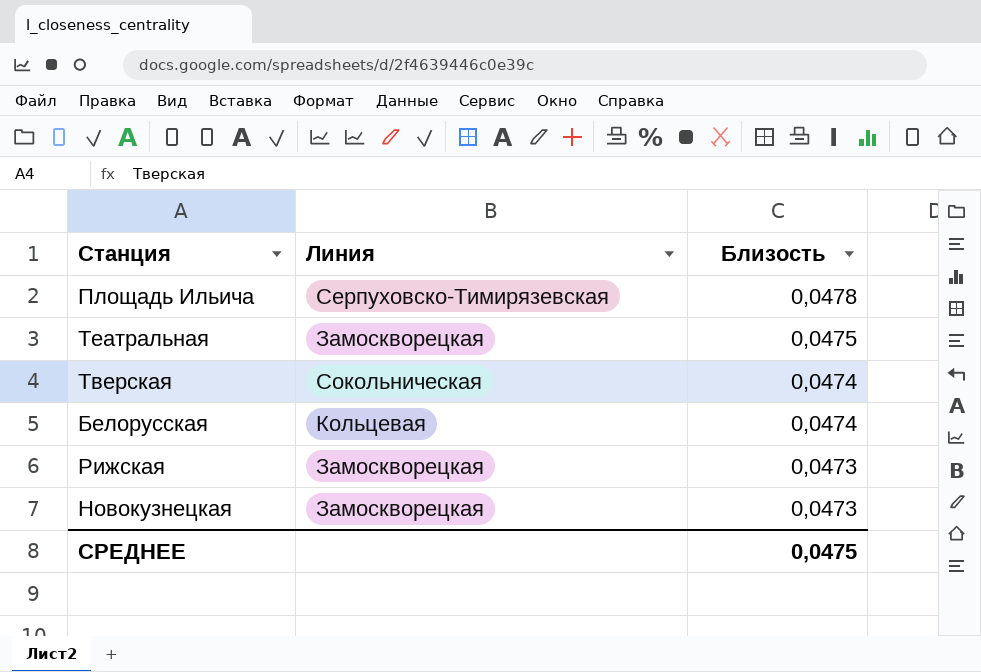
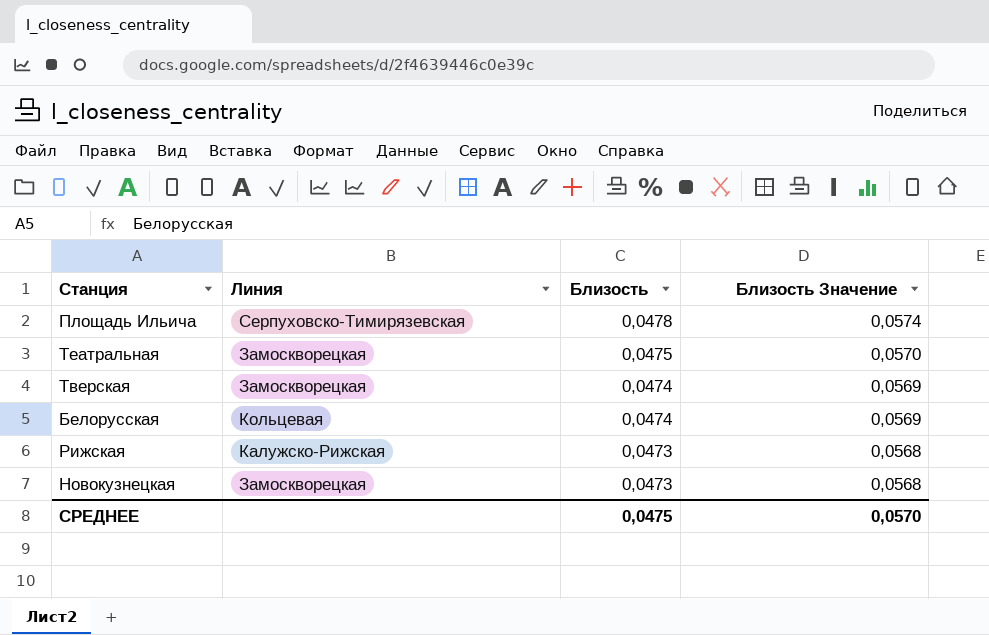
column Близость Значение | formula: none -> [Близость] * 1,2
Тверская | Линия: Сокольническая -> Замоскворецкая
Рижская | Линия: Замоскворецкая -> Калужско-Рижская

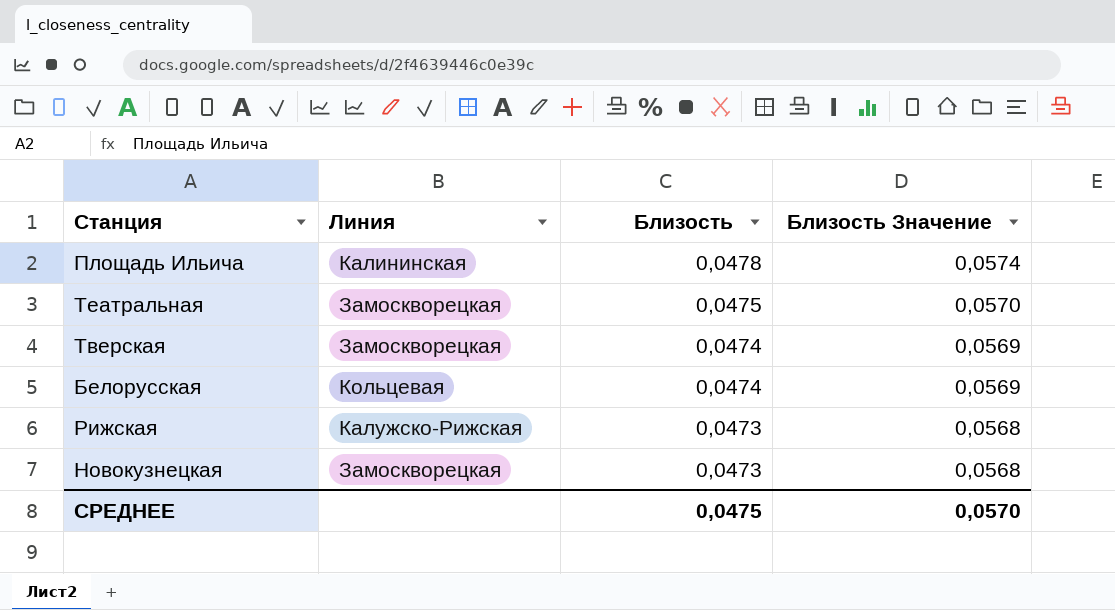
Площадь Ильича | Линия: Серпуховско-Тимирязевская -> Калининская

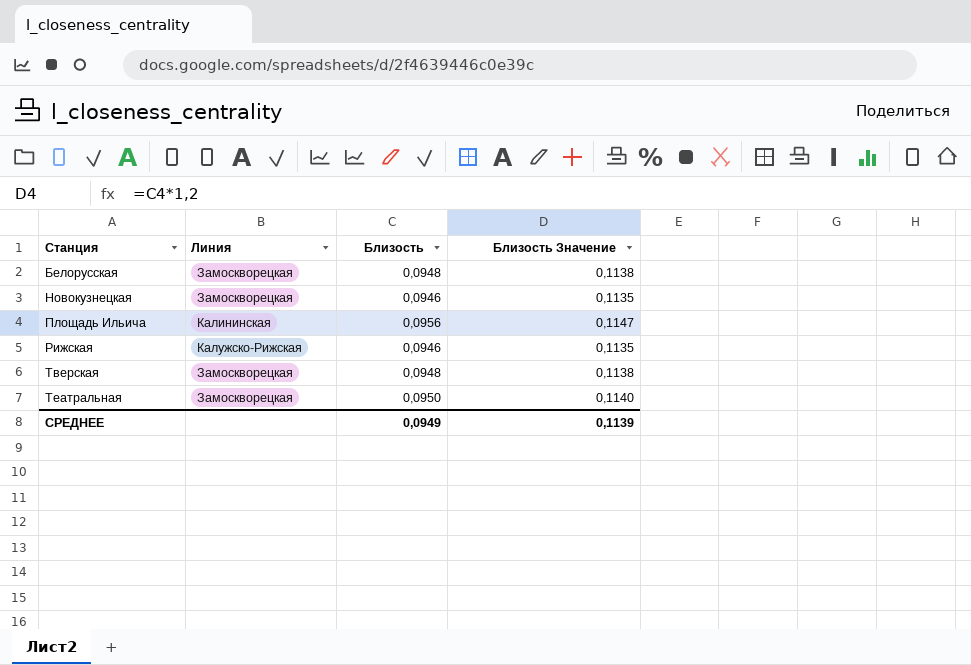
row order: Близость descending -> Станция ascending
Белорусская | Линия: Кольцевая -> Замоскворецкая
Белорусская | Близость: 0,0474 -> 0,0948
Белорусская | Близость Значение: 0,0569 -> 0,1138
Новокузнецкая | Близость: 0,0473 -> 0,0946
Новокузнецкая | Близость Значение: 0,0568 -> 0,1135
Площадь Ильича | Близость: 0,0478 -> 0,0956
Площадь Ильича | Близость Значение: 0,0574 -> 0,1147
Рижская | Близость: 0,0473 -> 0,0946
Рижская | Близость Значение: 0,0568 -> 0,1135
Тверская | Близость: 0,0474 -> 0,0948
Тверская | Близость Значение: 0,0569 -> 0,1138
Театральная | Близость: 0,0475 -> 0,0950
Театральная | Близость Значение: 0,0570 -> 0,1140
СРЕДНЕЕ | Близость: 0,0475 -> 0,0949
СРЕДНЕЕ | Близость Значение: 0,0570 -> 0,1139

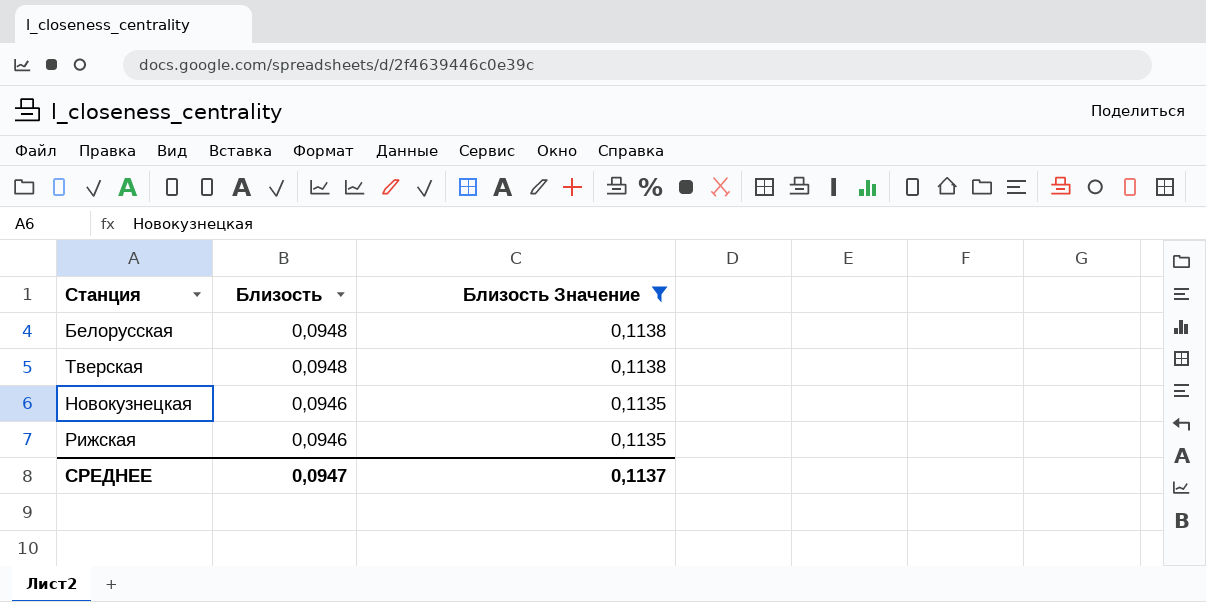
filter: none -> Близость Значение <= 0,1138
row order: Станция ascending -> Близость descending
column Линия | position: 2 -> none
СРЕДНЕЕ | Близость: 0,0949 -> 0,0947
СРЕДНЕЕ | Близость Значение: 0,1139 -> 0,1137

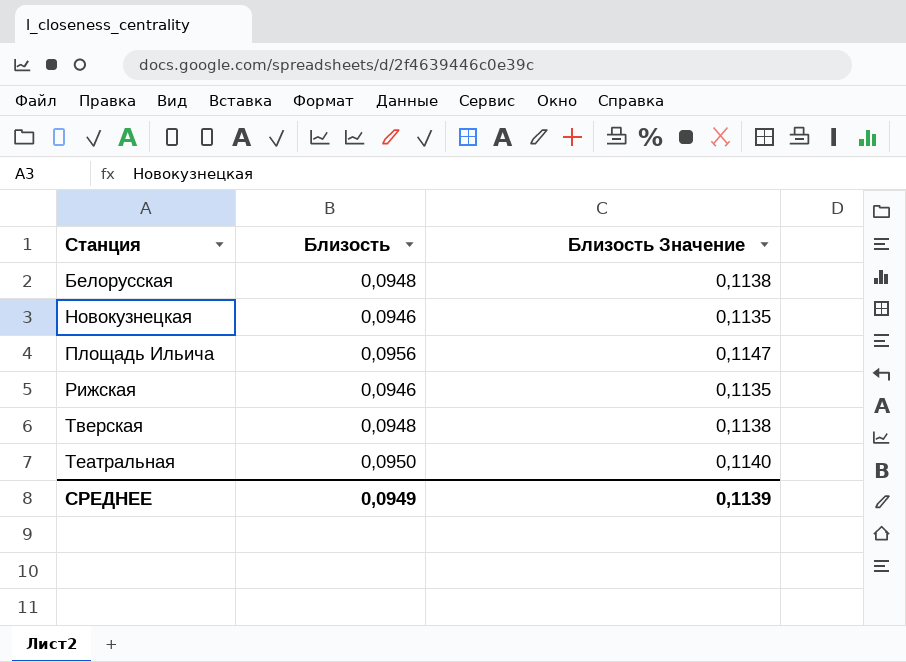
filter: Близость Значение <= 0,1138 -> none
row order: Близость descending -> Станция ascending
СРЕДНЕЕ | Близость: 0,0947 -> 0,0949
СРЕДНЕЕ | Близость Значение: 0,1137 -> 0,1139

